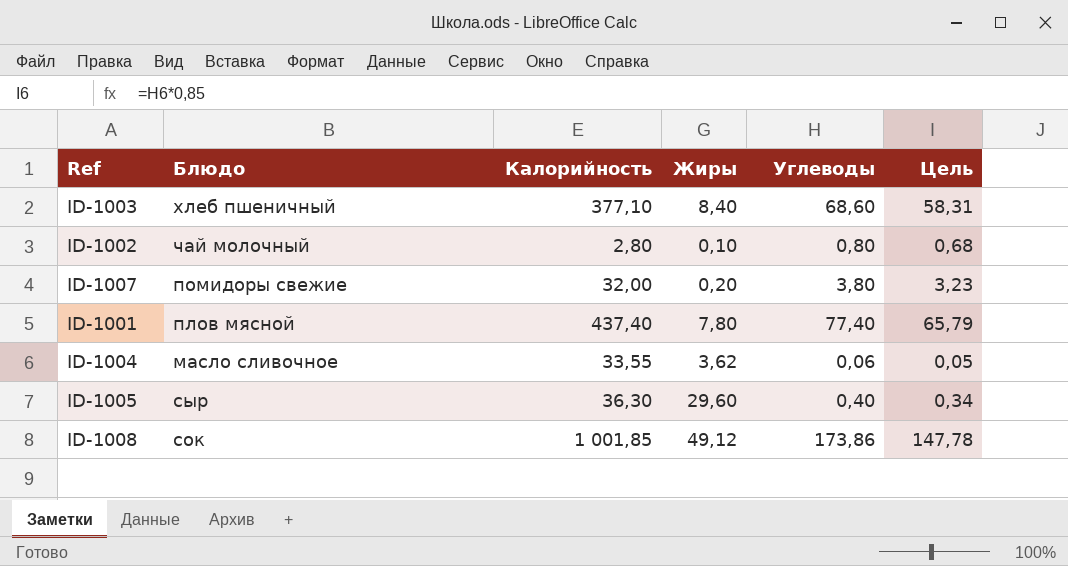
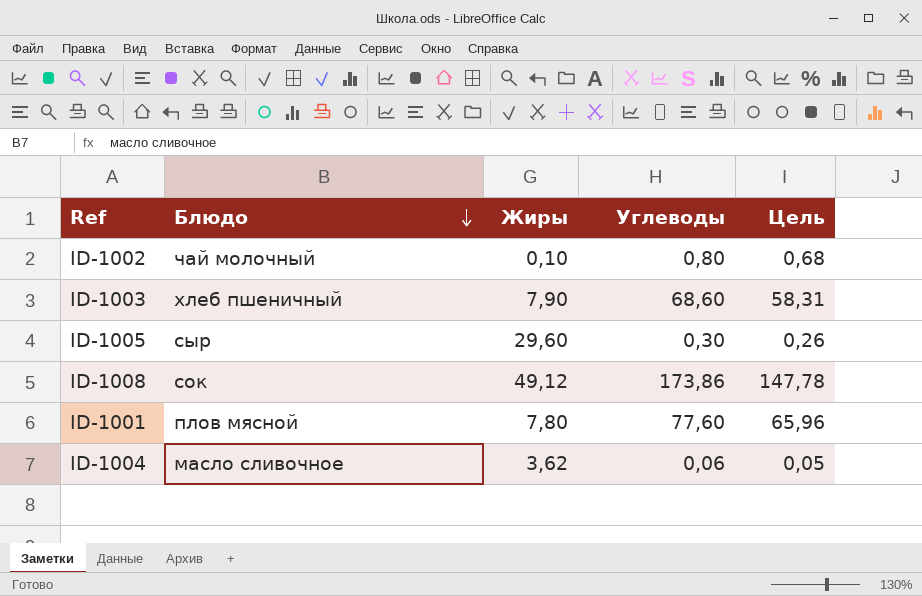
row order: none -> Блюдо descending
column Калорийность | position: 3 -> none
row ID-1007: помидоры свежие | 32,00 | 0,20 | 3,80 | 3,23 -> none
ID-1003 | Жиры: 8,40 -> 7,90
ID-1005 | Углеводы: 0,40 -> 0,30
ID-1005 | Цель: 0,34 -> 0,26
ID-1001 | Углеводы: 77,40 -> 77,60
ID-1001 | Цель: 65,79 -> 65,96

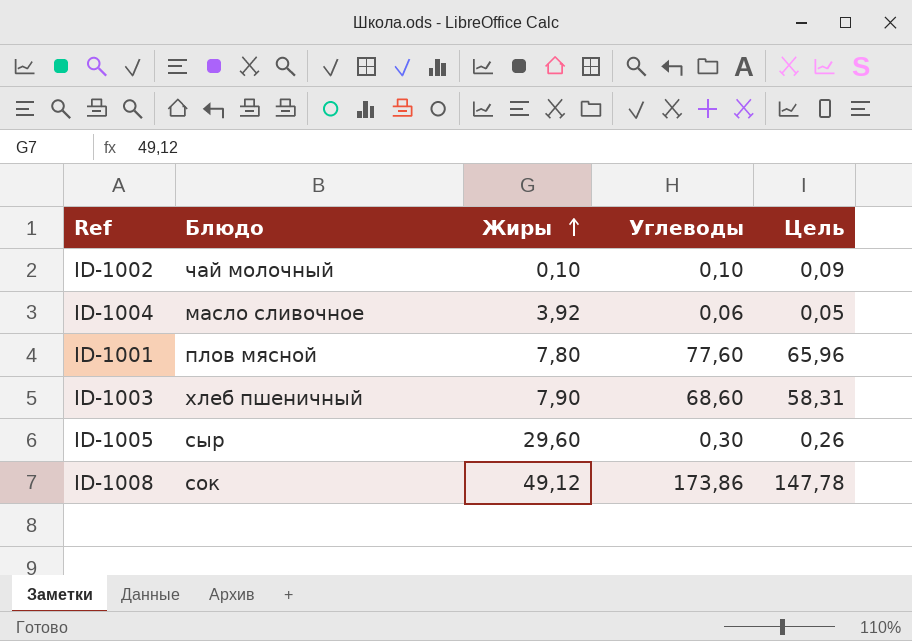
row order: Блюдо descending -> Жиры ascending
ID-1002 | Углеводы: 0,80 -> 0,10
ID-1002 | Цель: 0,68 -> 0,09
ID-1004 | Жиры: 3,62 -> 3,92

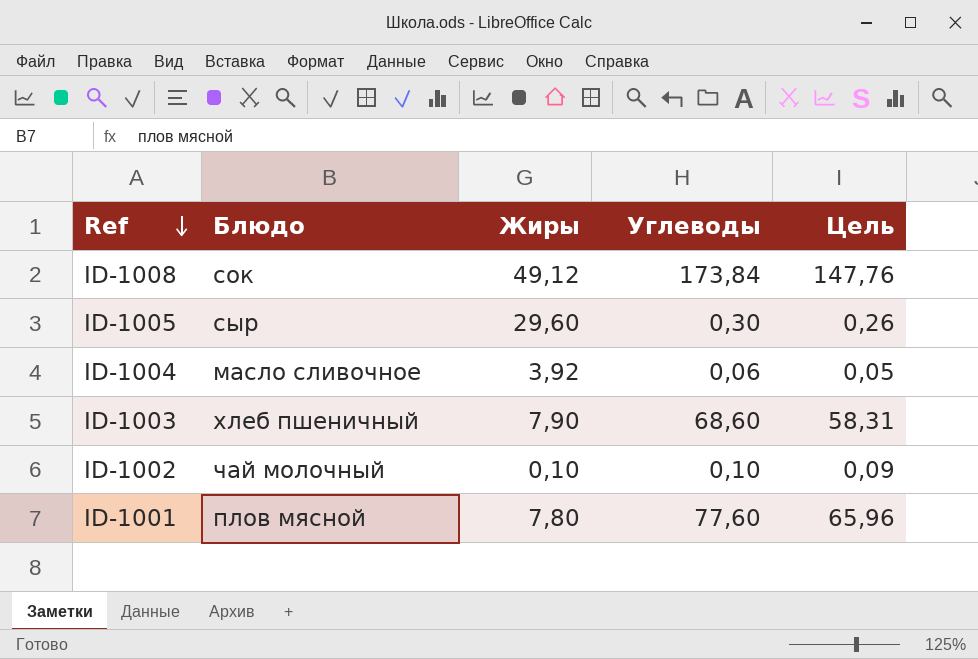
row order: Жиры ascending -> Ref descending
ID-1008 | Углеводы: 173,86 -> 173,84
ID-1008 | Цель: 147,78 -> 147,76

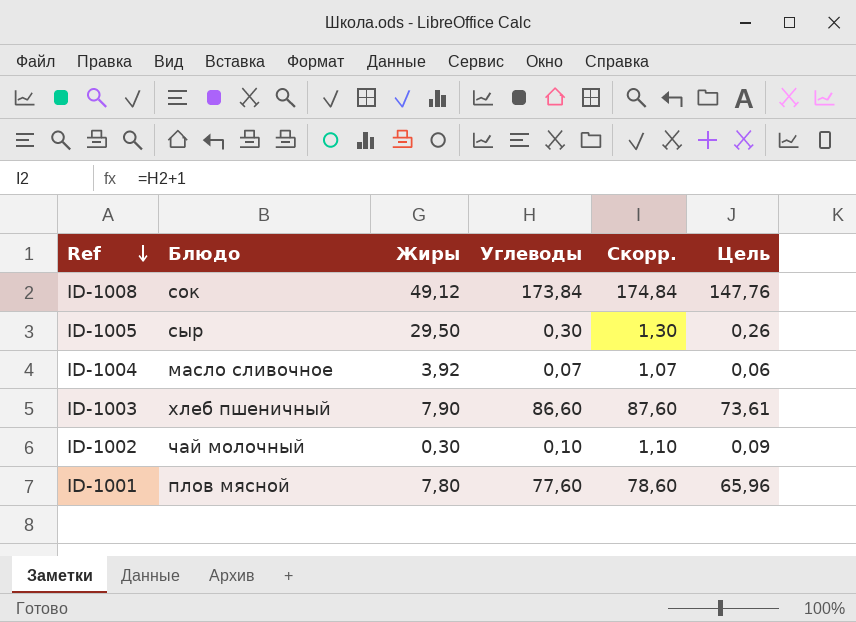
column Скорр. | formula: none -> [Углеводы] + 1
ID-1005 | Жиры: 29,60 -> 29,50
ID-1004 | Углеводы: 0,06 -> 0,07
ID-1004 | Цель: 0,05 -> 0,06
ID-1003 | Углеводы: 68,60 -> 86,60
ID-1003 | Цель: 58,31 -> 73,61
ID-1002 | Жиры: 0,10 -> 0,30

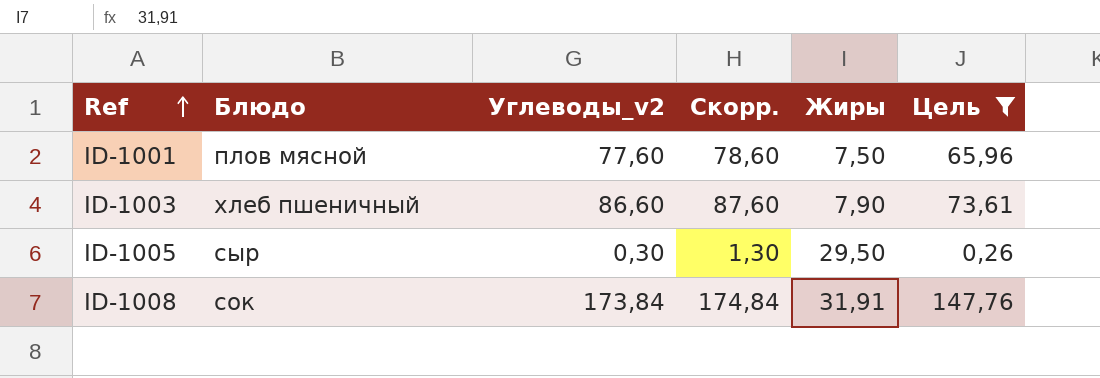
filter: none -> Цель >= 0,26
row order: Ref descending -> Ref ascending
column name: Углеводы -> Углеводы_v2
column Жиры | position: 3 -> 5
ID-1001 | Жиры: 7,80 -> 7,50
ID-1008 | Жиры: 49,12 -> 31,91

